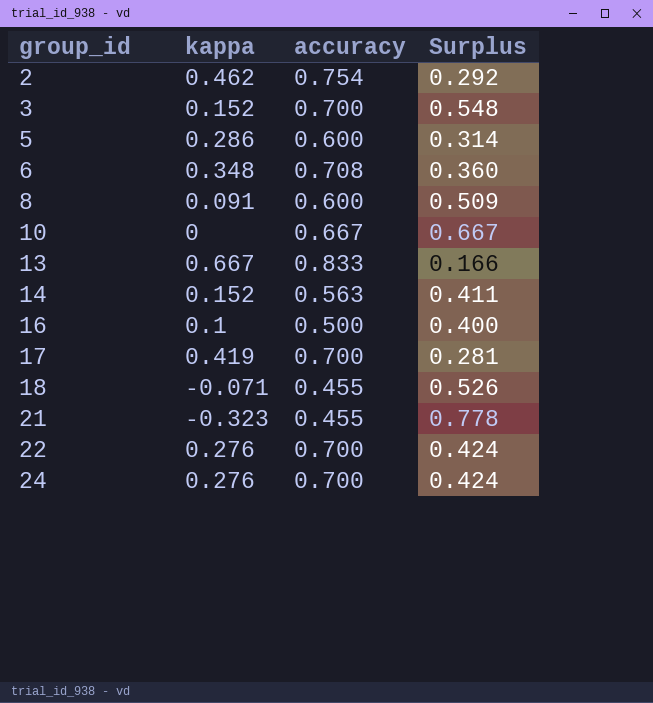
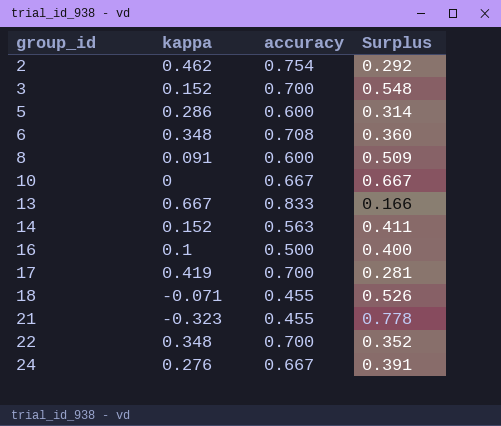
22 | kappa: 0.276 -> 0.348
22 | Surplus: 0.424 -> 0.352
24 | accuracy: 0.700 -> 0.667
24 | Surplus: 0.424 -> 0.391

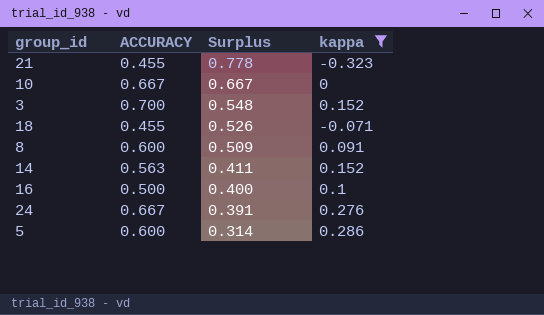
filter: none -> kappa <= 0.286
row order: group_id ascending -> Surplus descending
column name: accuracy -> ACCURACY
column kappa | position: 2 -> 4

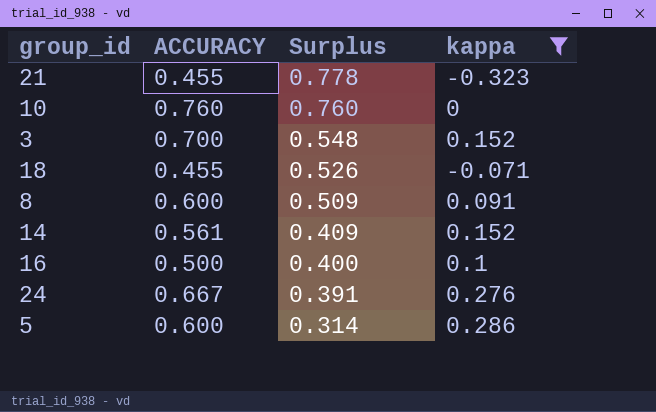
10 | ACCURACY: 0.667 -> 0.760
10 | Surplus: 0.667 -> 0.760
14 | ACCURACY: 0.563 -> 0.561
14 | Surplus: 0.411 -> 0.409

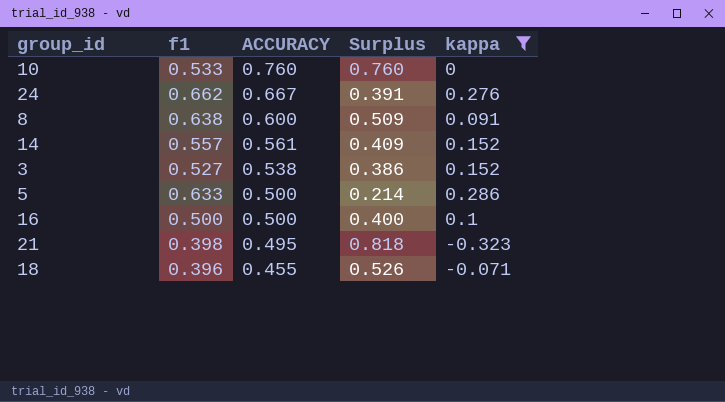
row order: Surplus descending -> ACCURACY descending
column f1 | position: none -> 2
3 | ACCURACY: 0.700 -> 0.538
3 | Surplus: 0.548 -> 0.386
5 | ACCURACY: 0.600 -> 0.500
5 | Surplus: 0.314 -> 0.214
21 | ACCURACY: 0.455 -> 0.495
21 | Surplus: 0.778 -> 0.818

